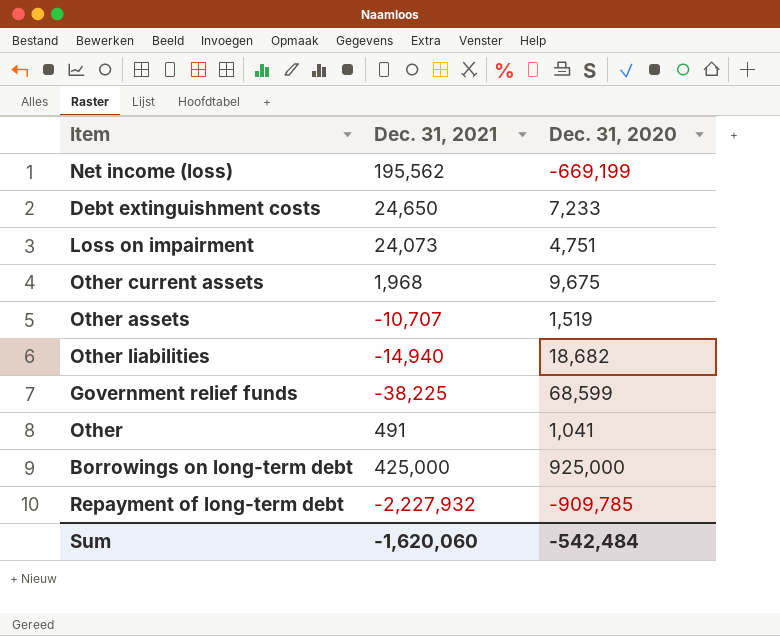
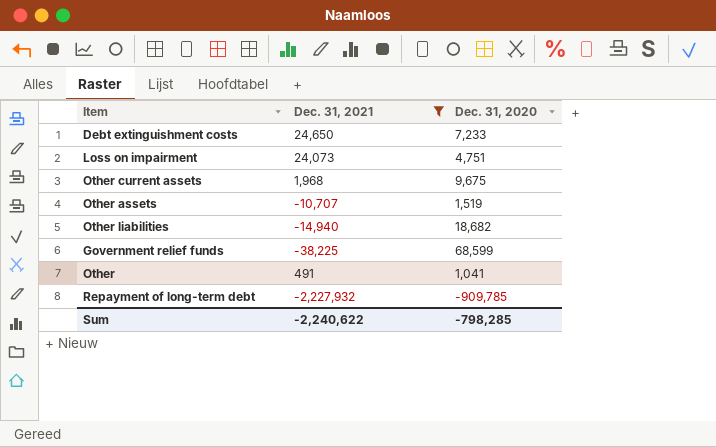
filter: none -> Dec. 31, 2021 <= 24,650
Sum | Dec. 31, 2021: -1,620,060 -> -2,240,622
Sum | Dec. 31, 2020: -542,484 -> -798,285

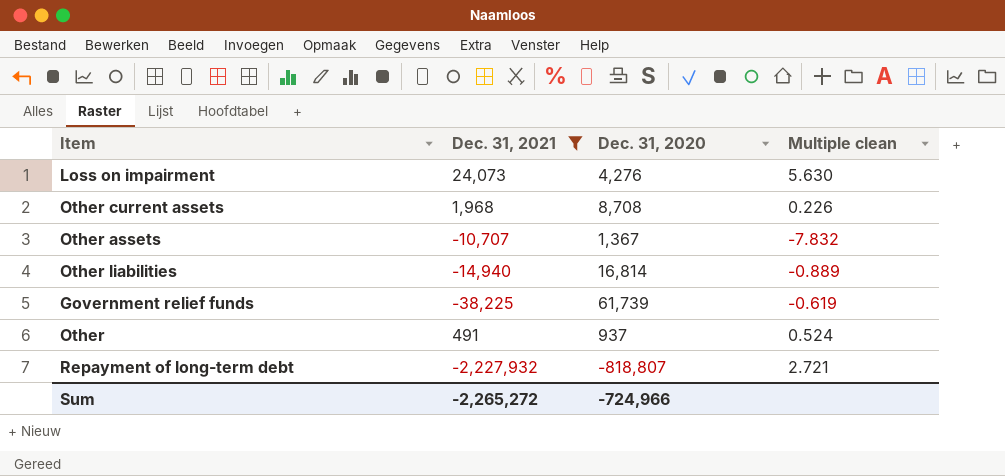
column Multiple clean | formula: none -> [Dec. 31, 2021] / [Dec. 31, 2020]
row Debt extinguishment costs: 24,650 | 7,233 -> none
Loss on impairment | Dec. 31, 2020: 4,751 -> 4,276
Other current assets | Dec. 31, 2020: 9,675 -> 8,708
Other assets | Dec. 31, 2020: 1,519 -> 1,367
Other liabilities | Dec. 31, 2020: 18,682 -> 16,814
Government relief funds | Dec. 31, 2020: 68,599 -> 61,739
Other | Dec. 31, 2020: 1,041 -> 937
Repayment of long-term debt | Dec. 31, 2020: -909,785 -> -818,807
Sum | Dec. 31, 2021: -2,240,622 -> -2,265,272
Sum | Dec. 31, 2020: -798,285 -> -724,966

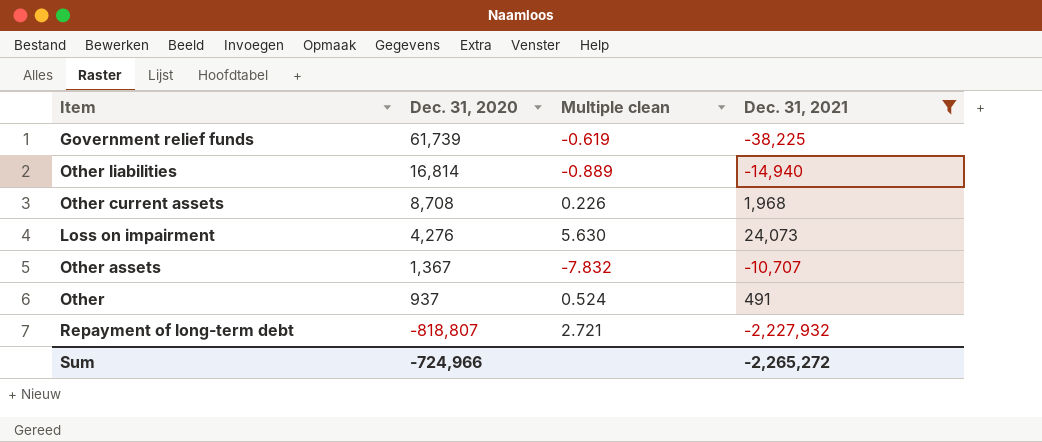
row order: none -> Dec. 31, 2020 descending
column Dec. 31, 2021 | position: 2 -> 4

